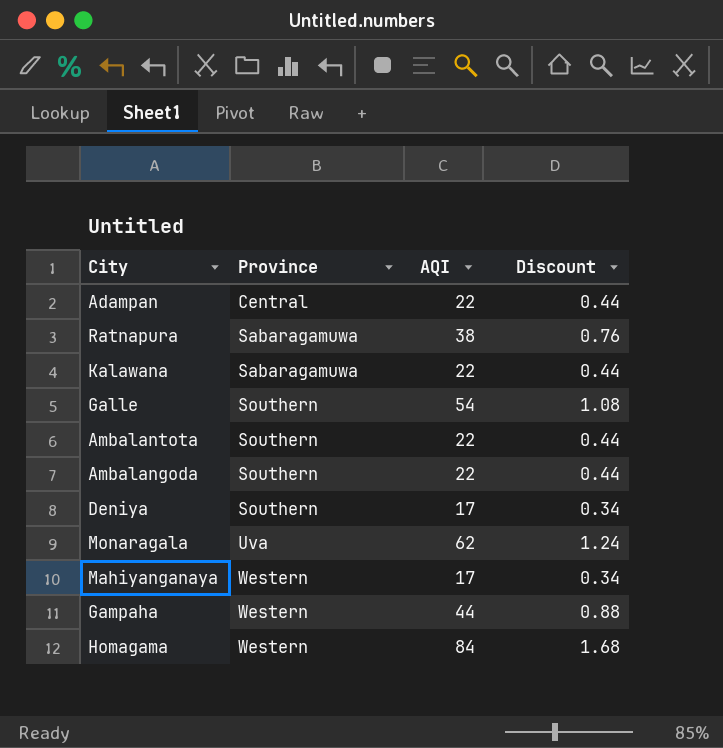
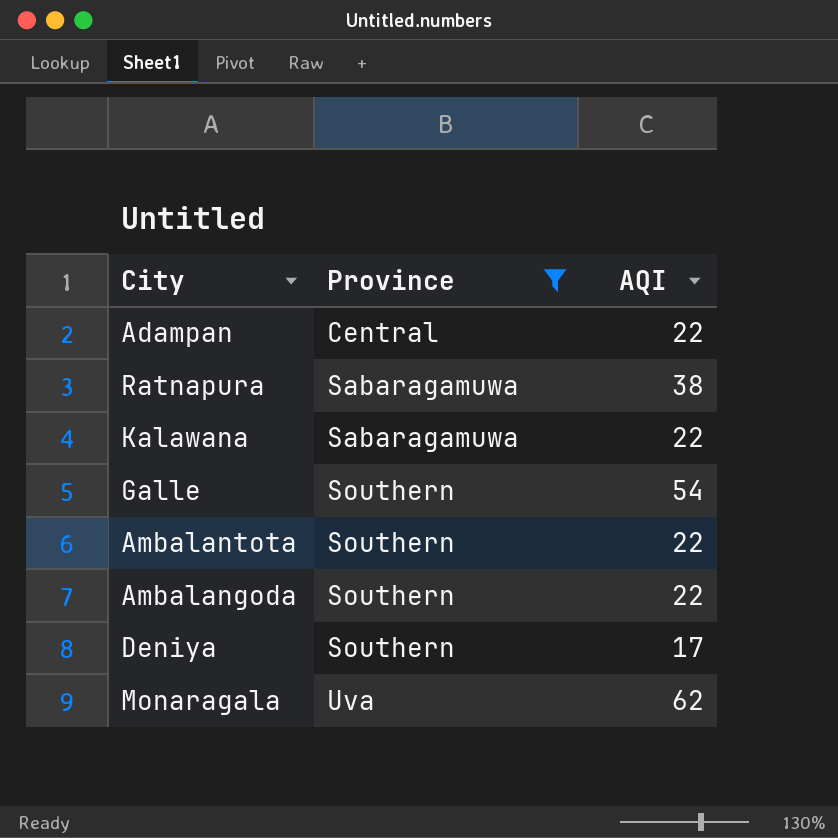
filter: none -> Province != Western
column Discount | formula: [AQI] * 0.02 -> none

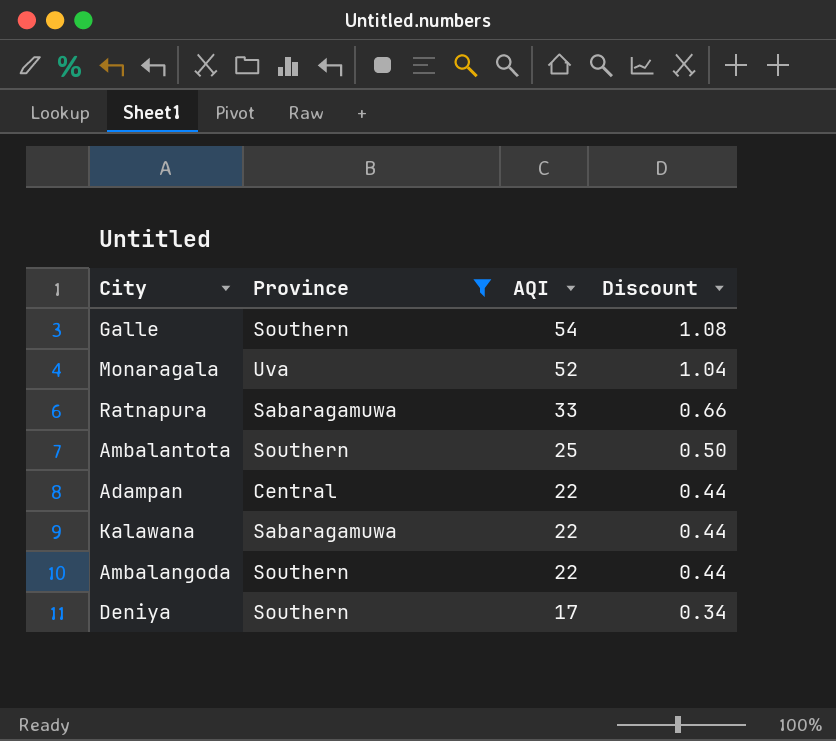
row order: Province ascending -> AQI descending
column Discount | formula: none -> [AQI] * 0.02
Monaragala | AQI: 62 -> 52
Ratnapura | AQI: 38 -> 33
Ambalantota | AQI: 22 -> 25

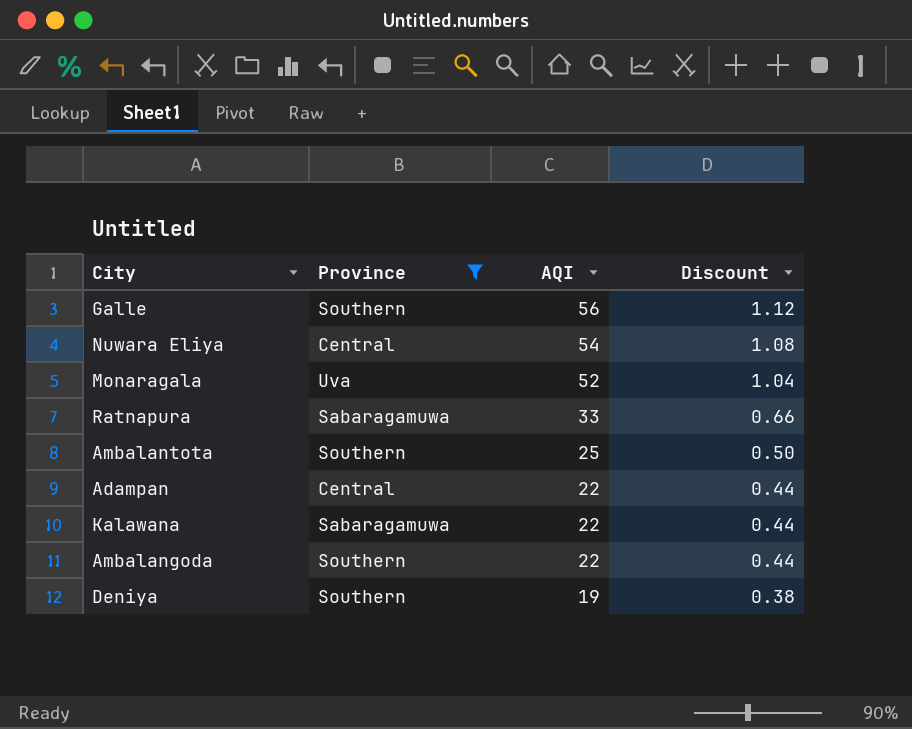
Galle | AQI: 54 -> 56
Galle | Discount: 1.08 -> 1.12
row Nuwara Eliya: none -> Central | 54 | 1.08
Deniya | AQI: 17 -> 19
Deniya | Discount: 0.34 -> 0.38

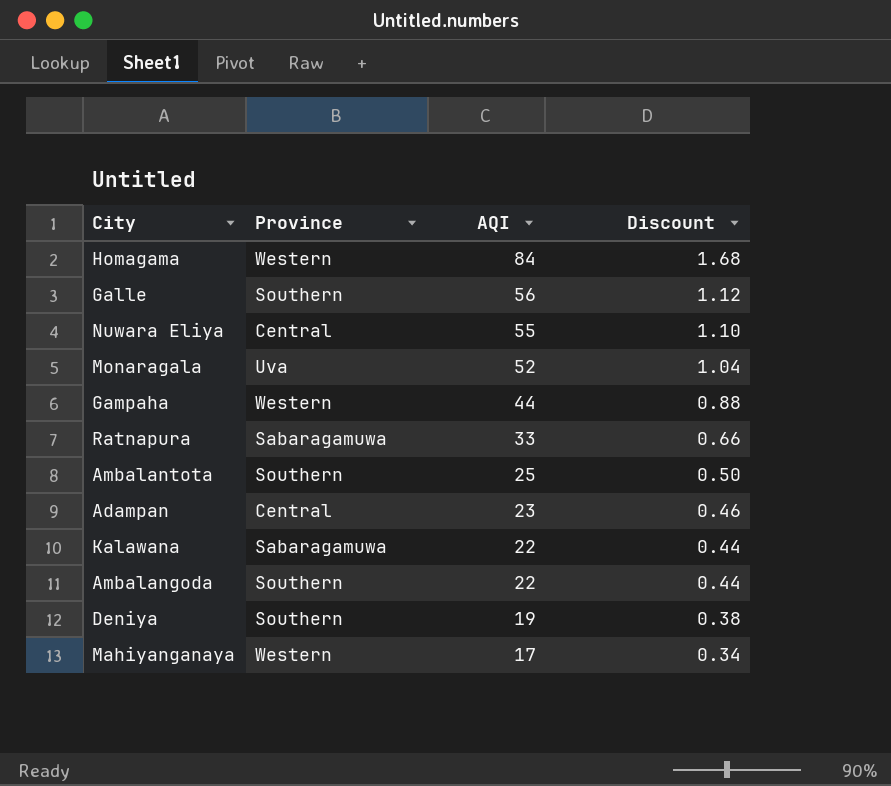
filter: Province != Western -> none
Nuwara Eliya | AQI: 54 -> 55
Nuwara Eliya | Discount: 1.08 -> 1.10
Adampan | AQI: 22 -> 23
Adampan | Discount: 0.44 -> 0.46

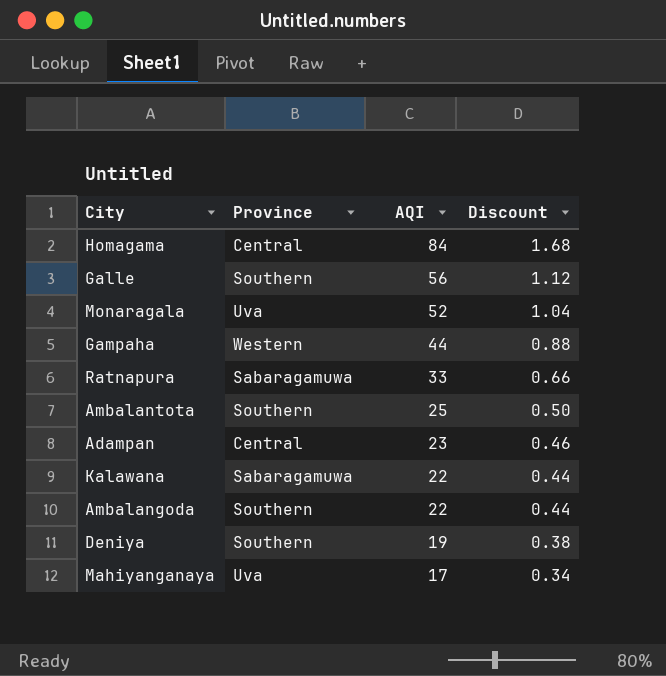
row Nuwara Eliya: Central | 55 | 1.10 -> none
Homagama | Province: Western -> Central
Mahiyanganaya | Province: Western -> Uva

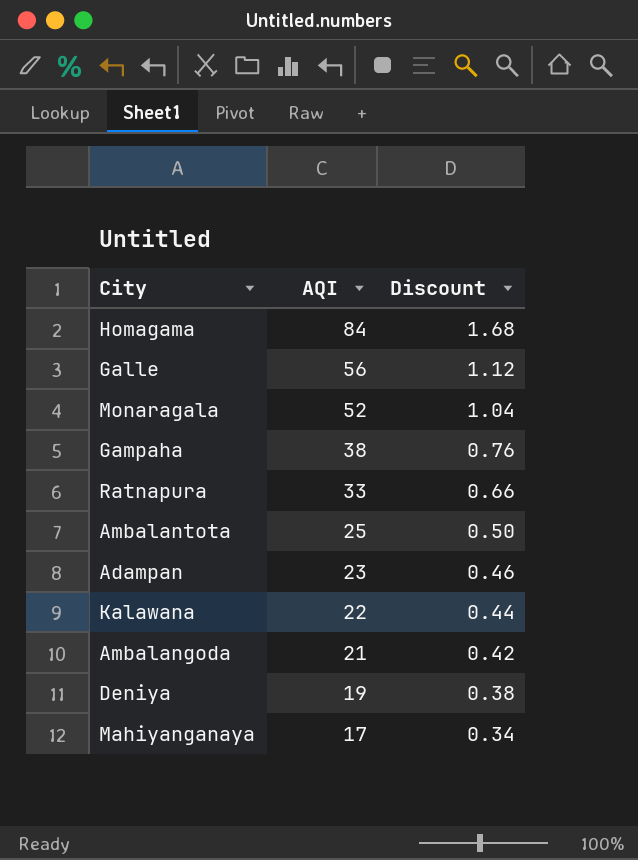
column Province | position: 2 -> none
Gampaha | AQI: 44 -> 38
Gampaha | Discount: 0.88 -> 0.76
Ambalangoda | AQI: 22 -> 21
Ambalangoda | Discount: 0.44 -> 0.42

